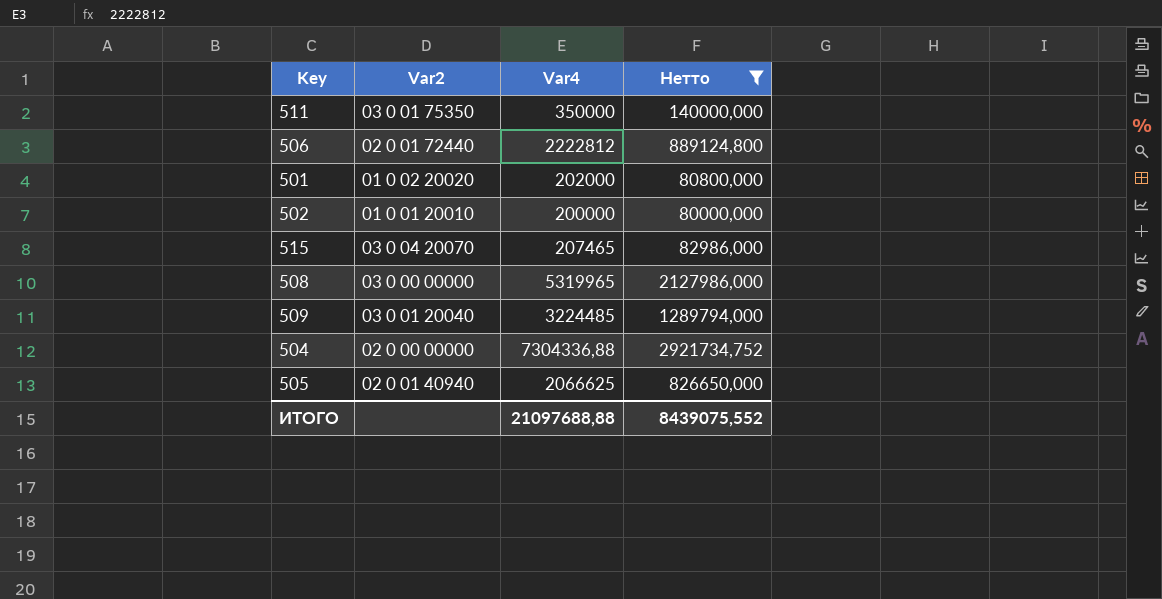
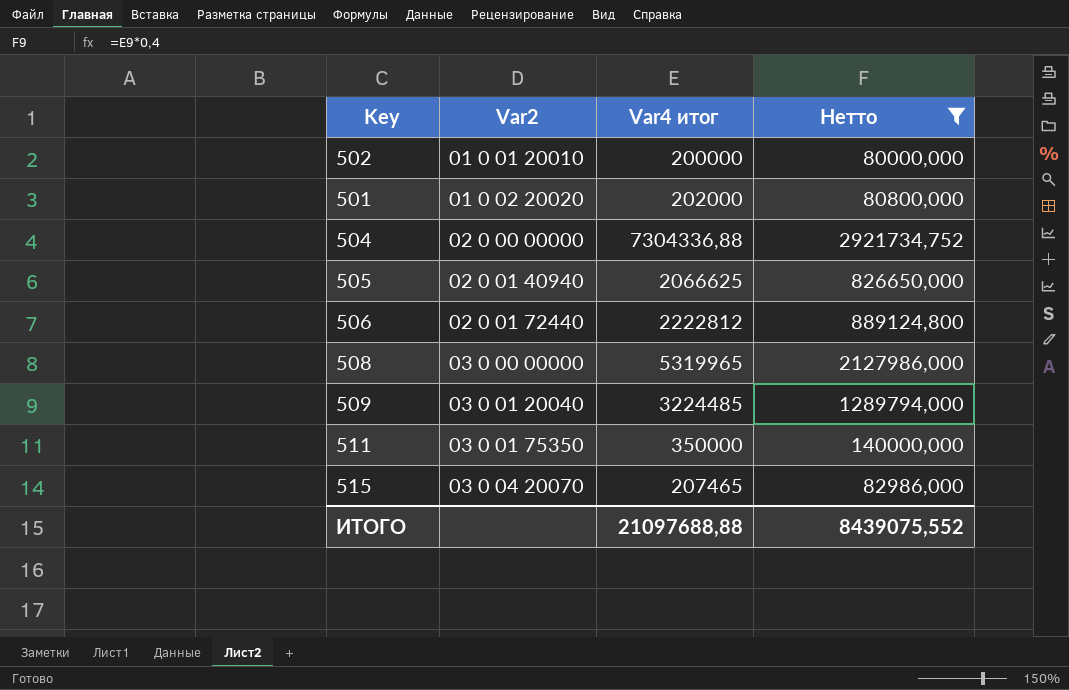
row order: none -> Var2 ascending
column name: Var4 -> Var4 итог

